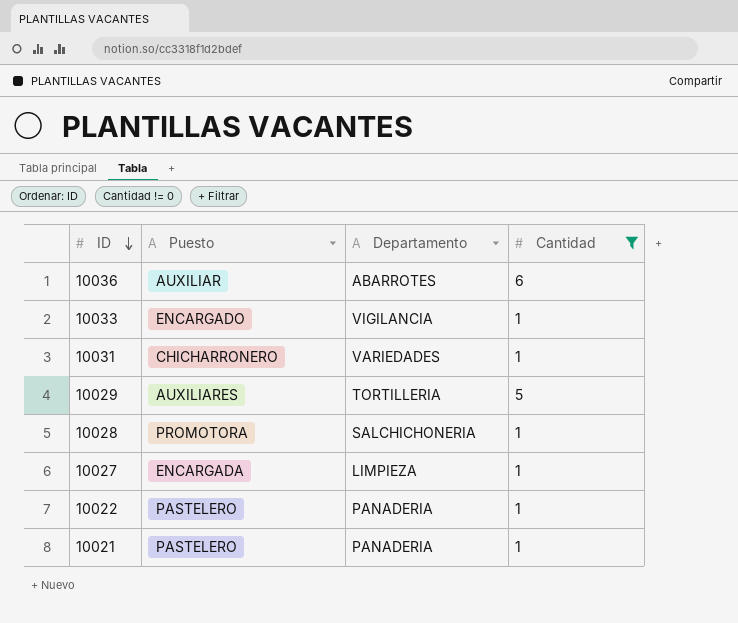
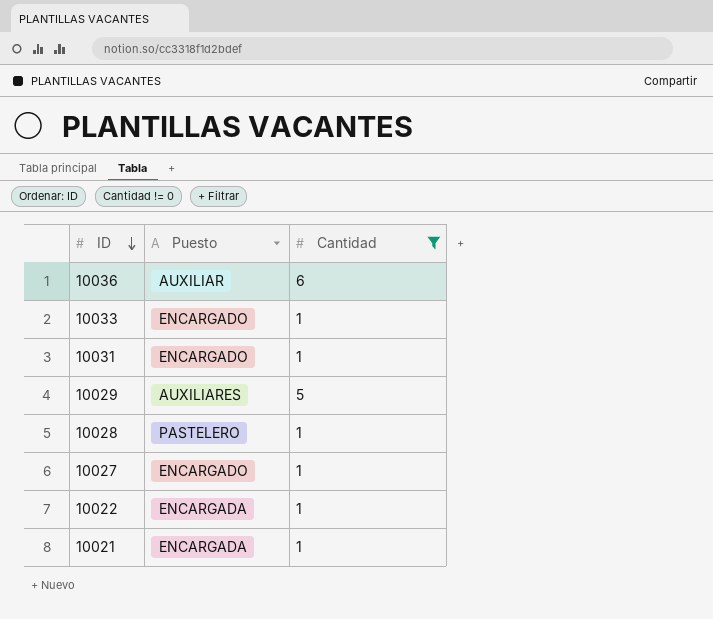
column Departamento | position: 3 -> none
10031 | Puesto: CHICHARRONERO -> ENCARGADO
10028 | Puesto: PROMOTORA -> PASTELERO
10027 | Puesto: ENCARGADA -> ENCARGADO
10022 | Puesto: PASTELERO -> ENCARGADA
10021 | Puesto: PASTELERO -> ENCARGADA

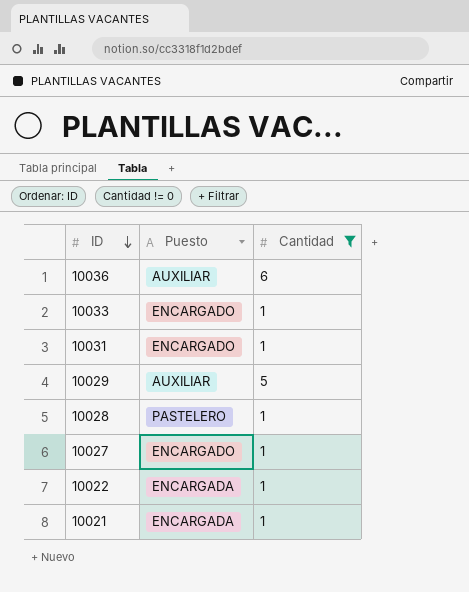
10029 | Puesto: AUXILIARES -> AUXILIAR

